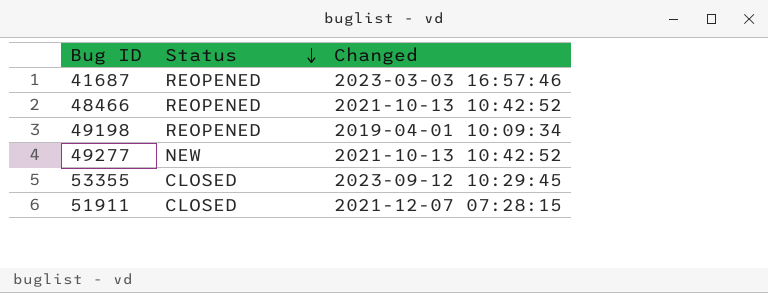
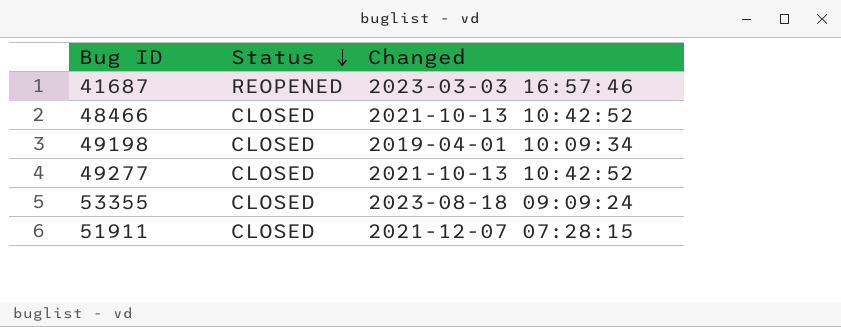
48466 | Status: REOPENED -> CLOSED
49198 | Status: REOPENED -> CLOSED
49277 | Status: NEW -> CLOSED
53355 | Changed: 2023-09-12 10:29:45 -> 2023-08-18 09:09:24

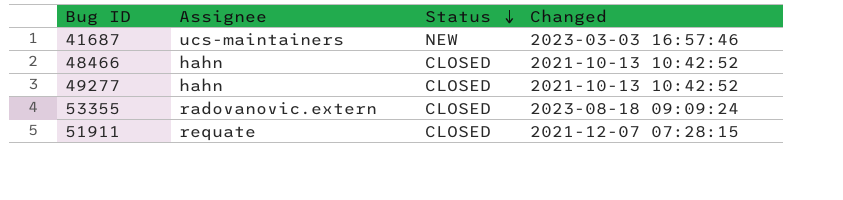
column Assignee | position: none -> 2
row 49198: CLOSED | 2019-04-01 10:09:34 -> none
41687 | Status: REOPENED -> NEW

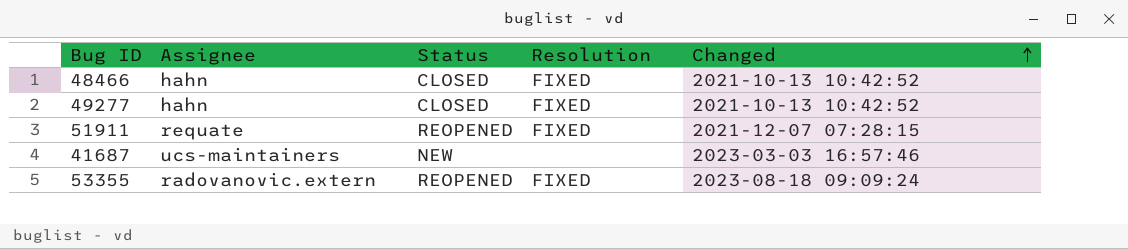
row order: Status descending -> Changed ascending
column Resolution | position: none -> 4
51911 | Status: CLOSED -> REOPENED
53355 | Status: CLOSED -> REOPENED

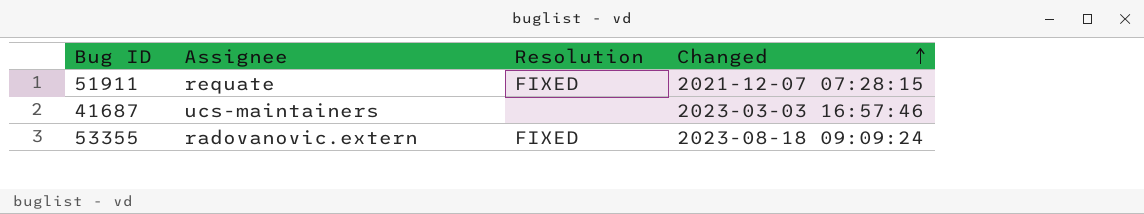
column Status | position: 3 -> none
row 48466: hahn | CLOSED | FIXED | 2021-10-13 10:42:52 -> none
row 49277: hahn | CLOSED | FIXED | 2021-10-13 10:42:52 -> none

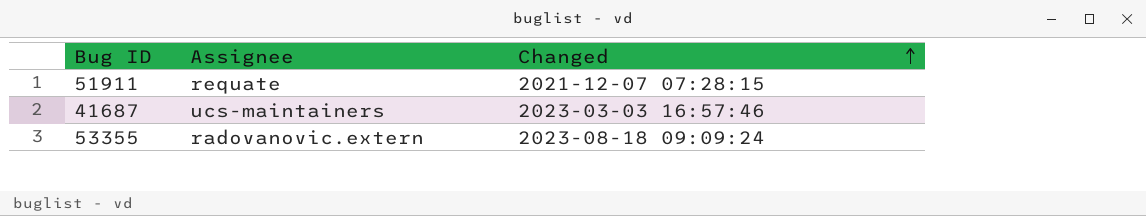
column Resolution | position: 3 -> none

